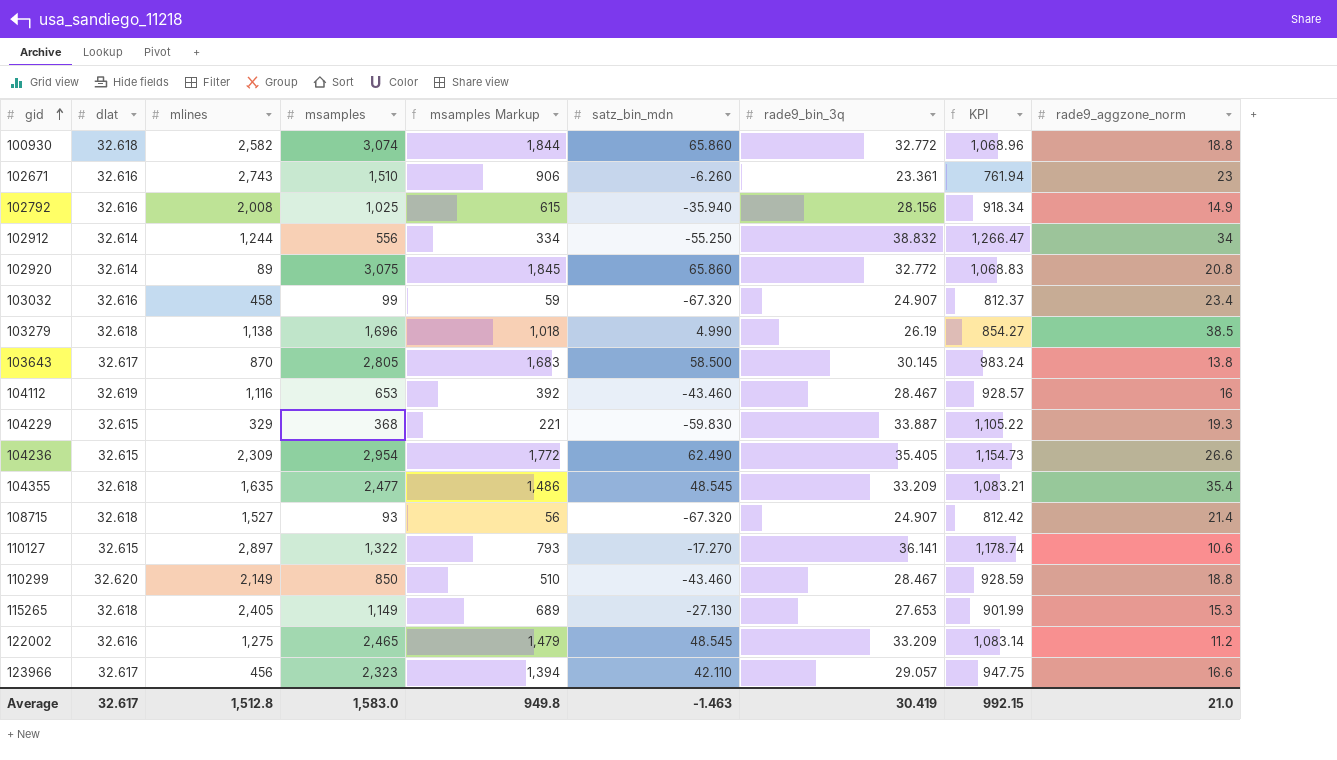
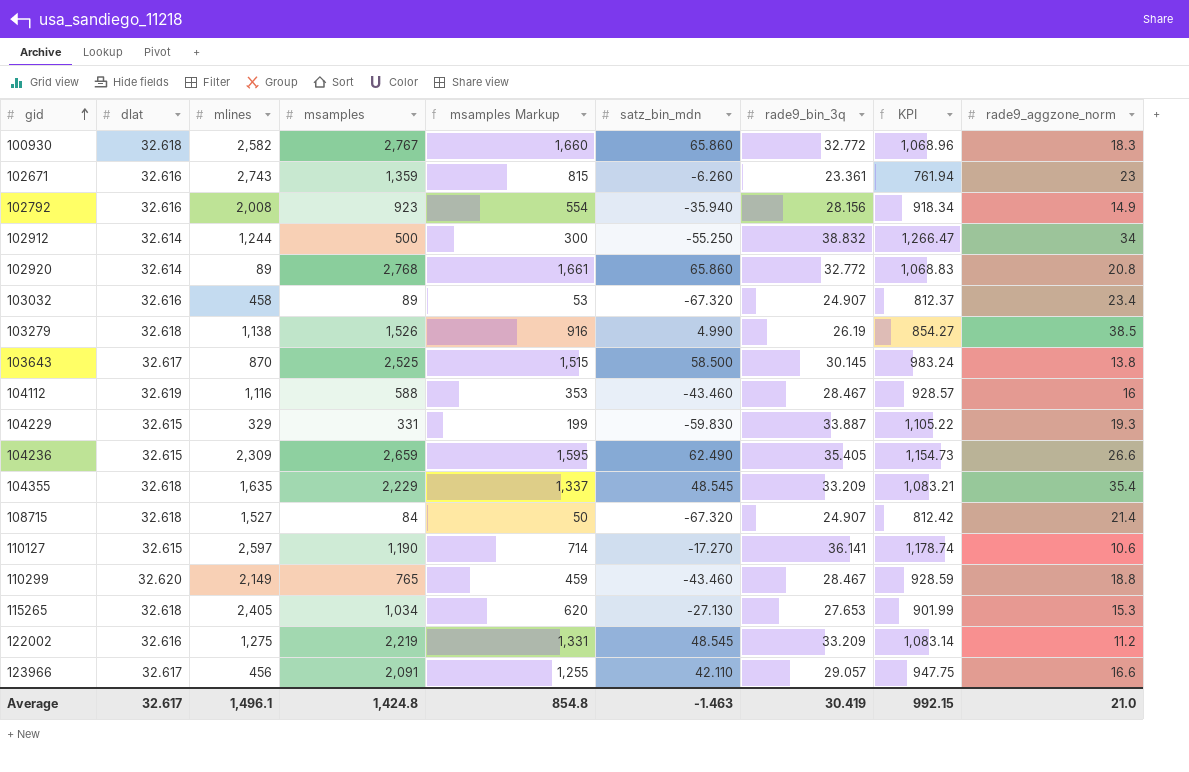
100930 | msamples: 3,074 -> 2,767
100930 | msamples Markup: 1,844 -> 1,660
100930 | rade9_aggzone_norm: 18.8 -> 18.3
102671 | msamples: 1,510 -> 1,359
102671 | msamples Markup: 906 -> 815
102792 | msamples: 1,025 -> 923
102792 | msamples Markup: 615 -> 554
102912 | msamples: 556 -> 500
102912 | msamples Markup: 334 -> 300
102920 | msamples: 3,075 -> 2,768
102920 | msamples Markup: 1,845 -> 1,661
103032 | msamples: 99 -> 89
103032 | msamples Markup: 59 -> 53
103279 | msamples: 1,696 -> 1,526
103279 | msamples Markup: 1,018 -> 916
103643 | msamples: 2,805 -> 2,525
103643 | msamples Markup: 1,683 -> 1,515
104112 | msamples: 653 -> 588
104112 | msamples Markup: 392 -> 353
104229 | msamples: 368 -> 331
104229 | msamples Markup: 221 -> 199
104236 | msamples: 2,954 -> 2,659
104236 | msamples Markup: 1,772 -> 1,595
104355 | msamples: 2,477 -> 2,229
104355 | msamples Markup: 1,486 -> 1,337
108715 | msamples: 93 -> 84
108715 | msamples Markup: 56 -> 50
110127 | mlines: 2,897 -> 2,597
110127 | msamples: 1,322 -> 1,190
110127 | msamples Markup: 793 -> 714
110299 | msamples: 850 -> 765
110299 | msamples Markup: 510 -> 459
115265 | msamples: 1,149 -> 1,034
115265 | msamples Markup: 689 -> 620
122002 | msamples: 2,465 -> 2,219
122002 | msamples Markup: 1,479 -> 1,331
123966 | msamples: 2,323 -> 2,091
123966 | msamples Markup: 1,394 -> 1,255
Average | mlines: 1,512.8 -> 1,496.1
Average | msamples: 1,583.0 -> 1,424.8
Average | msamples Markup: 949.8 -> 854.8

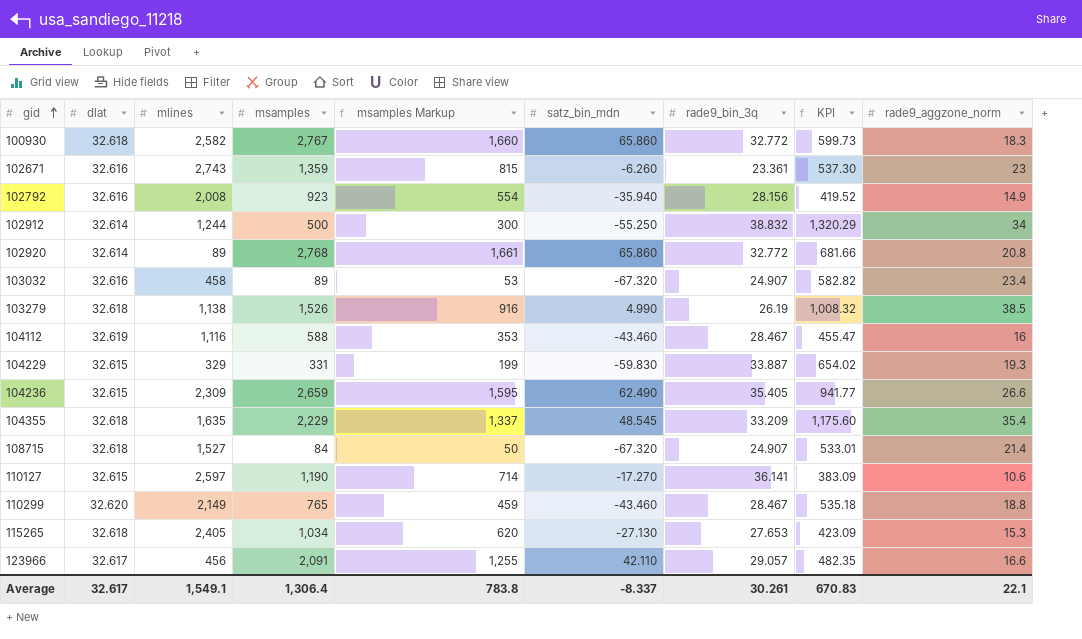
column KPI | formula: [dlat] * [rade9_bin_3q] -> [rade9_bin_3q] * [rade9_aggzone_norm]
row 103643: 32.617 | 870 | 2,525 | 1,515 | 58.500 | 30.145 | 983.24 | 13.8 -> none
row 122002: 32.616 | 1,275 | 2,219 | 1,331 | 48.545 | 33.209 | 1,083.14 | 11.2 -> none
Average | mlines: 1,496.1 -> 1,549.1
Average | msamples: 1,424.8 -> 1,306.4
Average | msamples Markup: 854.8 -> 783.8
Average | satz_bin_mdn: -1.463 -> -8.337
Average | rade9_bin_3q: 30.419 -> 30.261
Average | KPI: 992.15 -> 670.83
Average | rade9_aggzone_norm: 21.0 -> 22.1

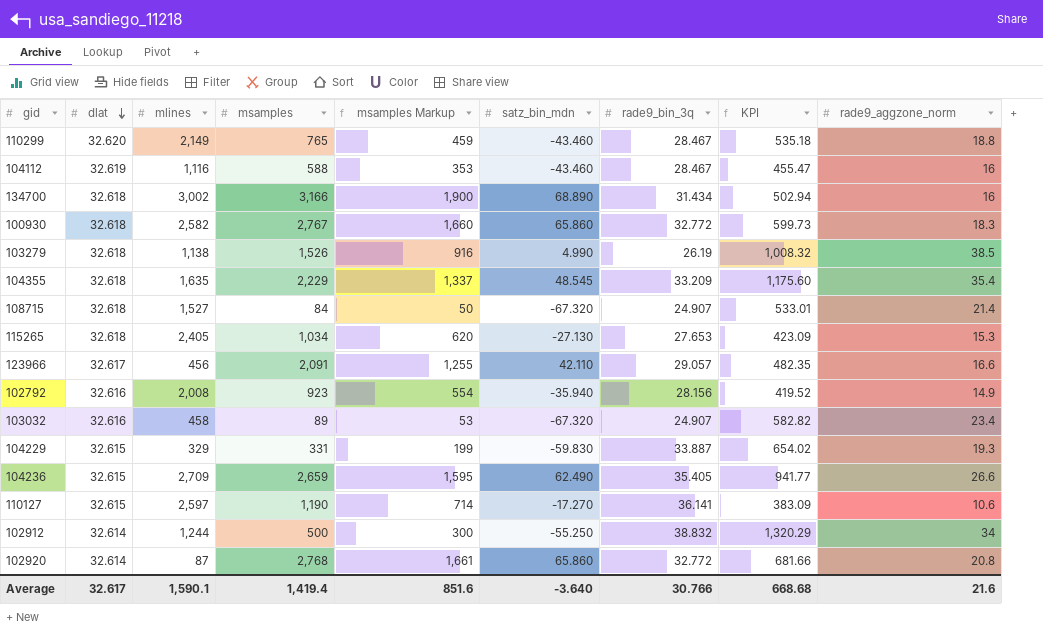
row order: gid ascending -> dlat descending
row 102671: 32.616 | 2,743 | 1,359 | 815 | -6.260 | 23.361 | 537.30 | 23 -> none
row 134700: none -> 32.618 | 3,002 | 3,166 | 1,900 | 68.890 | 31.434 | 502.94 | 16
104236 | mlines: 2,309 -> 2,709
102920 | mlines: 89 -> 87
Average | mlines: 1,549.1 -> 1,590.1
Average | msamples: 1,306.4 -> 1,419.4
Average | msamples Markup: 783.8 -> 851.6
Average | satz_bin_mdn: -8.337 -> -3.640
Average | rade9_bin_3q: 30.261 -> 30.766
Average | KPI: 670.83 -> 668.68
Average | rade9_aggzone_norm: 22.1 -> 21.6

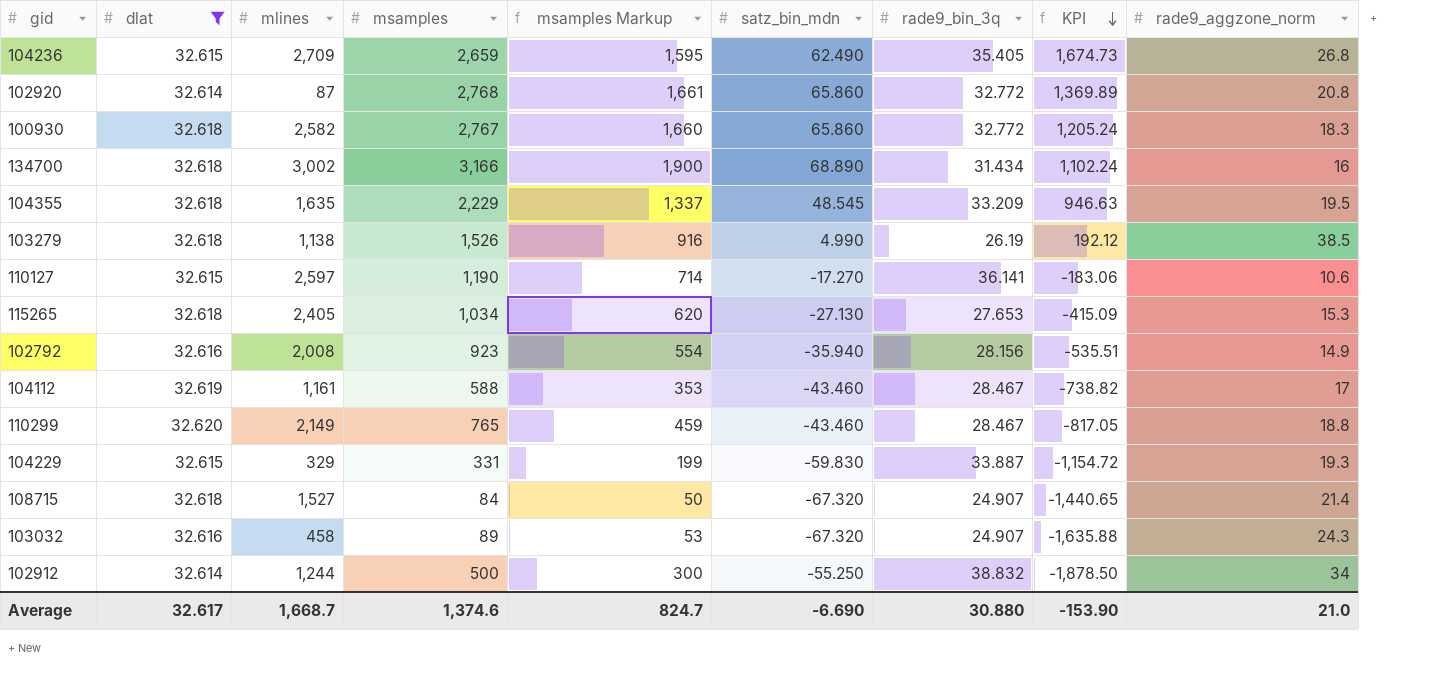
filter: none -> dlat != 32.617
row order: dlat descending -> KPI descending
column KPI | formula: [rade9_bin_3q] * [rade9_aggzone_norm] -> [satz_bin_mdn] * [rade9_aggzone_norm]
104236 | rade9_aggzone_norm: 26.6 -> 26.8
104355 | rade9_aggzone_norm: 35.4 -> 19.5
104112 | mlines: 1,116 -> 1,161
104112 | rade9_aggzone_norm: 16 -> 17
103032 | rade9_aggzone_norm: 23.4 -> 24.3
Average | mlines: 1,590.1 -> 1,668.7
Average | msamples: 1,419.4 -> 1,374.6
Average | msamples Markup: 851.6 -> 824.7
Average | satz_bin_mdn: -3.640 -> -6.690
Average | rade9_bin_3q: 30.766 -> 30.880
Average | KPI: 668.68 -> -153.90
Average | rade9_aggzone_norm: 21.6 -> 21.0

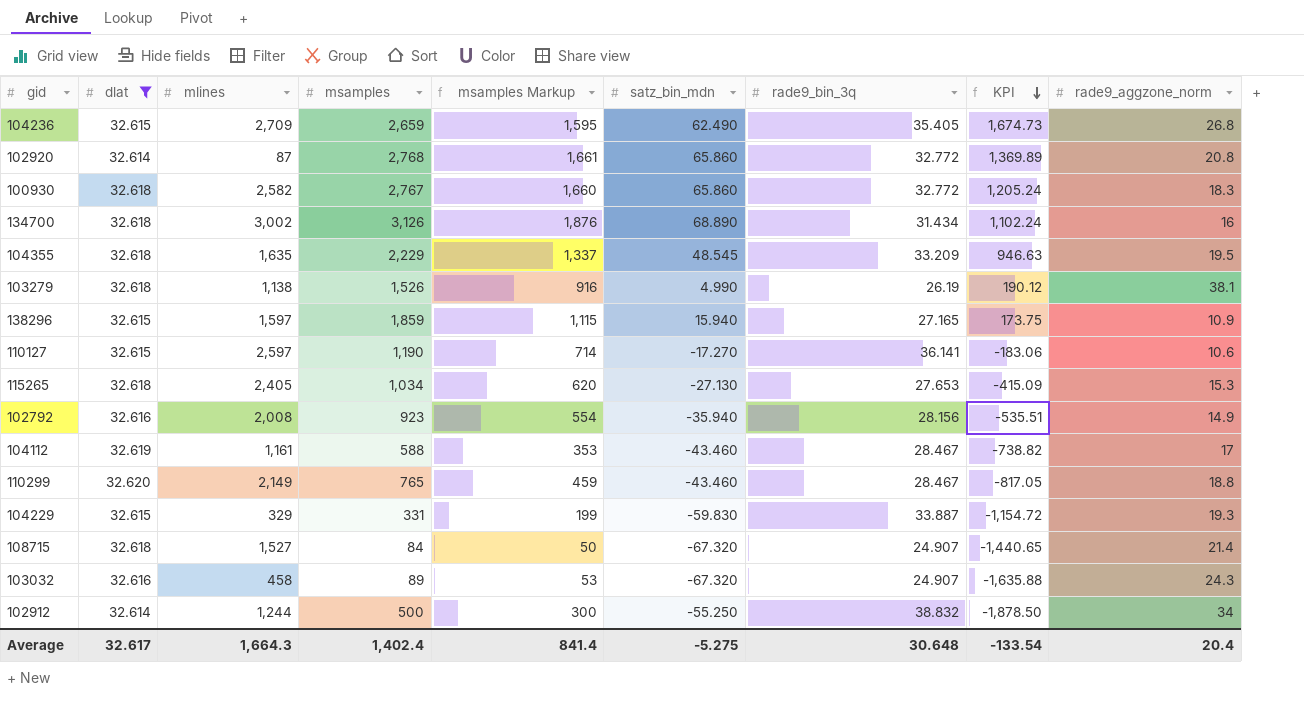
134700 | msamples: 3,166 -> 3,126
134700 | msamples Markup: 1,900 -> 1,876
103279 | KPI: 192.12 -> 190.12
103279 | rade9_aggzone_norm: 38.5 -> 38.1
row 138296: none -> 32.615 | 1,597 | 1,859 | 1,115 | 15.940 | 27.165 | 173.75 | 10.9
Average | mlines: 1,668.7 -> 1,664.3
Average | msamples: 1,374.6 -> 1,402.4
Average | msamples Markup: 824.7 -> 841.4
Average | satz_bin_mdn: -6.690 -> -5.275
Average | rade9_bin_3q: 30.880 -> 30.648
Average | KPI: -153.90 -> -133.54
Average | rade9_aggzone_norm: 21.0 -> 20.4

